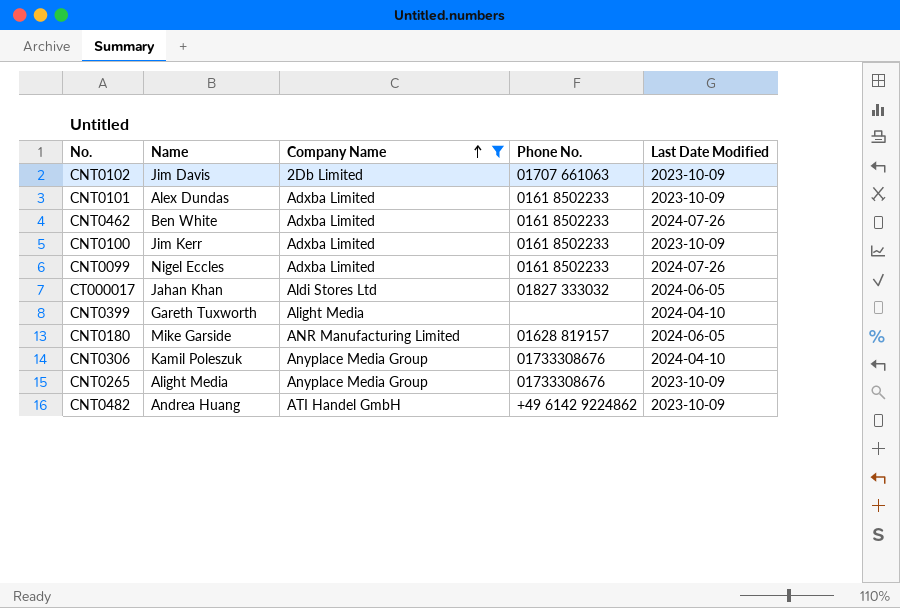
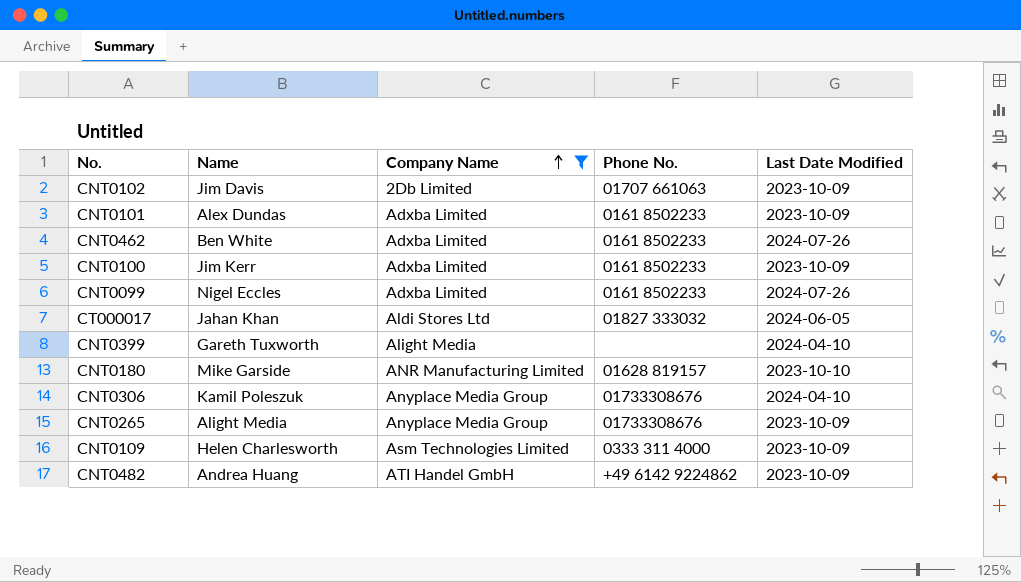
CNT0180 | Last Date Modified: 2024-06-05 -> 2023-10-10
row CNT0109: none -> Helen Charlesworth | Asm Technologies Limited | 0333 311 4000 | 2023-10-09

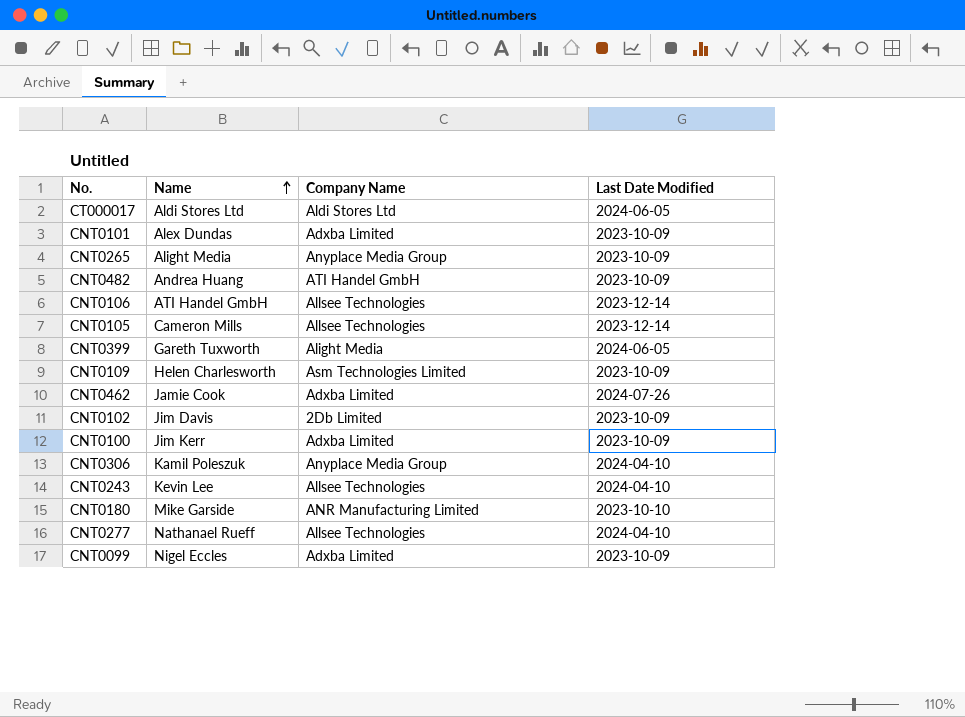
filter: Company Name != Allsee Technologies -> none
row order: Company Name ascending -> Name ascending
column Phone No. | position: 4 -> none
CT000017 | Name: Jahan Khan -> Aldi Stores Ltd
CNT0399 | Last Date Modified: 2024-04-10 -> 2024-06-05
CNT0462 | Name: Ben White -> Jamie Cook
CNT0099 | Last Date Modified: 2024-07-26 -> 2023-10-09

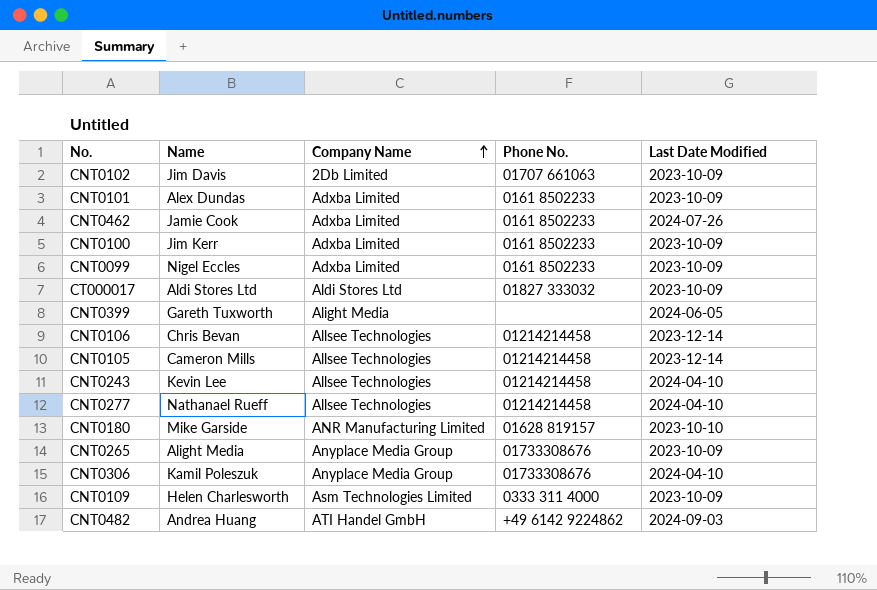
row order: Name ascending -> Company Name ascending
column Phone No. | position: none -> 4
CT000017 | Last Date Modified: 2024-06-05 -> 2023-10-09
CNT0106 | Name: ATI Handel GmbH -> Chris Bevan
CNT0482 | Last Date Modified: 2023-10-09 -> 2024-09-03

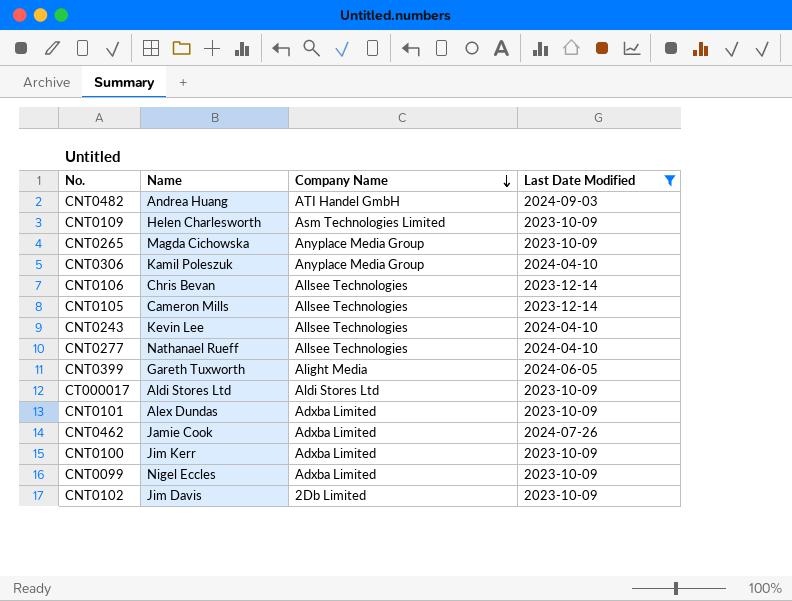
filter: none -> Last Date Modified != 2023-10-10
row order: Company Name ascending -> Company Name descending
column Phone No. | position: 4 -> none
CNT0265 | Name: Alight Media -> Magda Cichowska

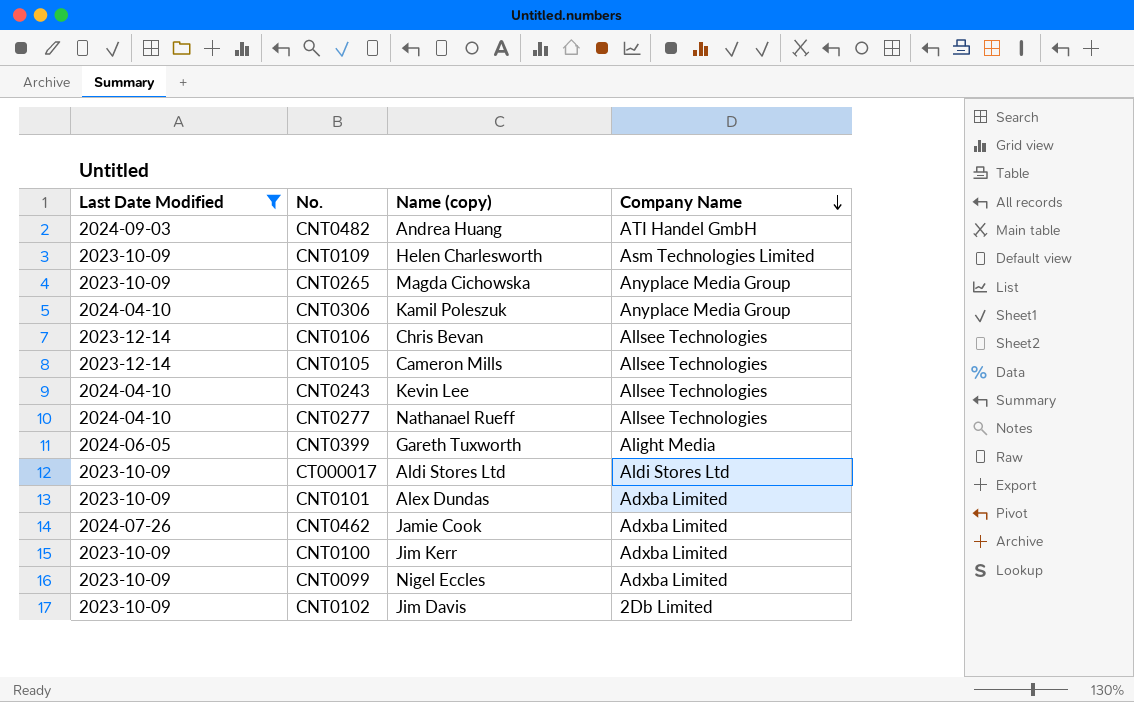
column Last Date Modified | position: 4 -> 1
column name: Name -> Name (copy)

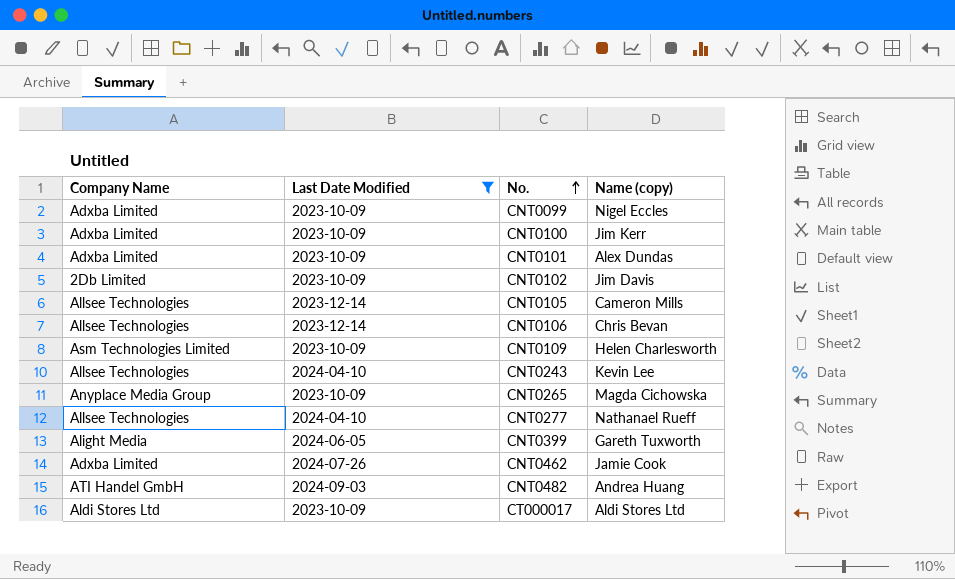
row order: Company Name descending -> No. ascending
column Company Name | position: 4 -> 1
row CNT0306: 2024-04-10 | Kamil Poleszuk | Anyplace Media Group -> none

